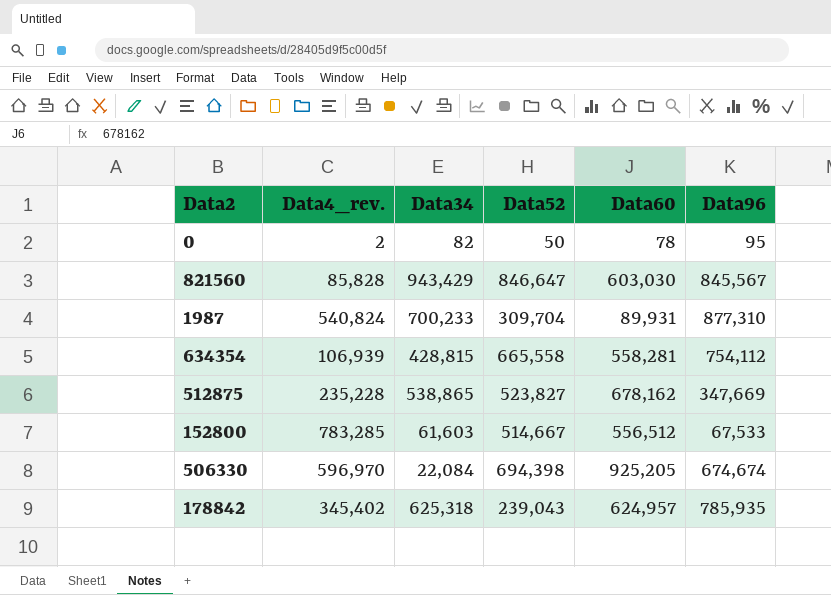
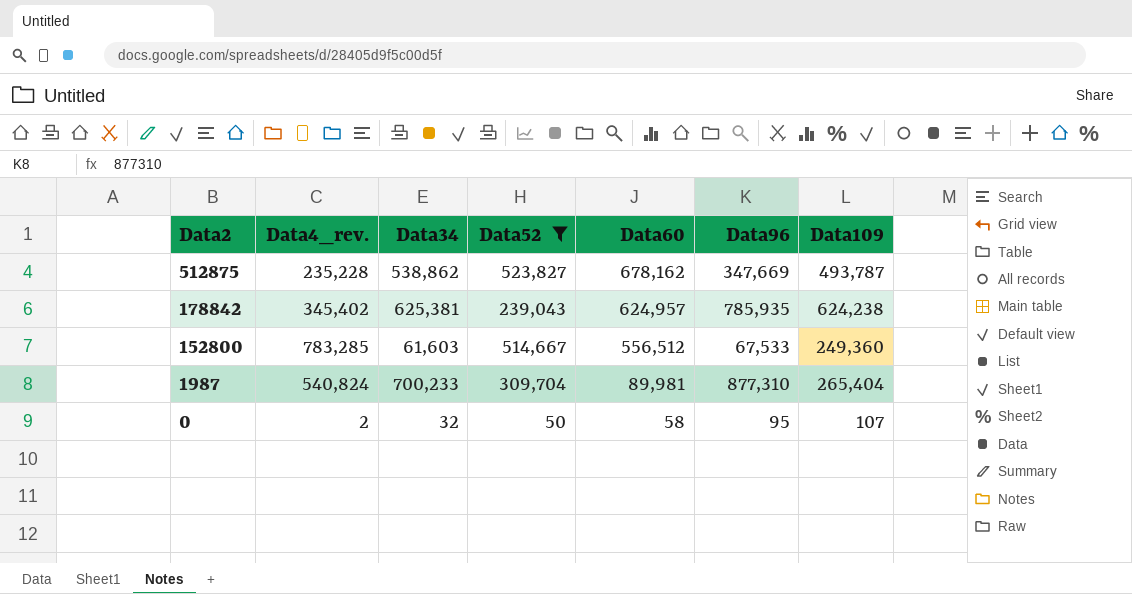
filter: none -> Data52 <= 523,827
row order: none -> Data2 descending
column Data109 | position: none -> 7
512875 | Data34: 538,865 -> 538,862
178842 | Data34: 625,318 -> 625,381
1987 | Data60: 89,931 -> 89,981
0 | Data34: 82 -> 32
0 | Data60: 78 -> 58

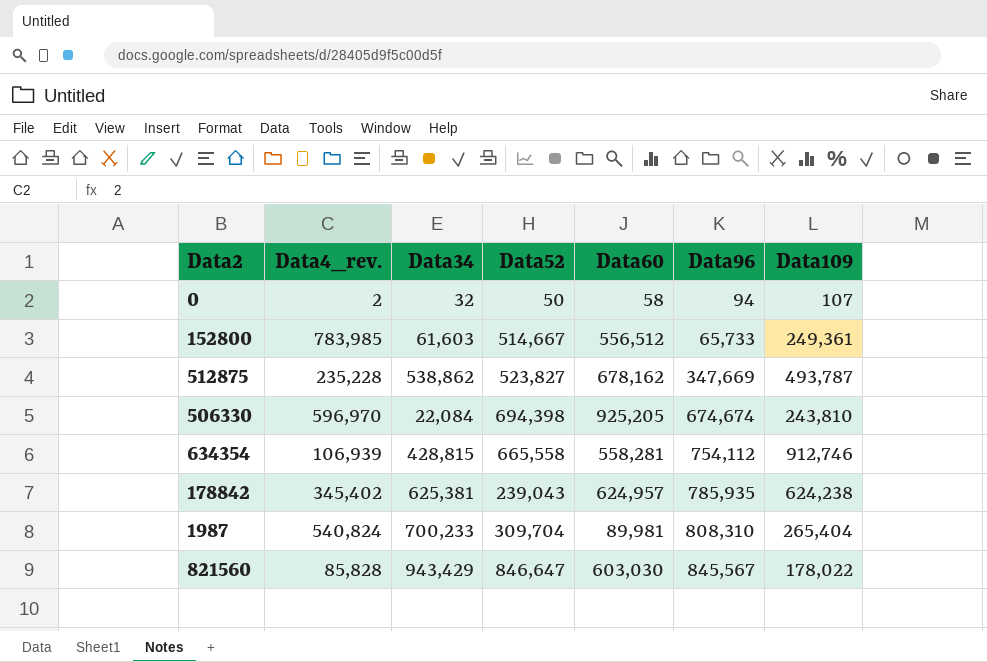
filter: Data52 <= 523,827 -> none
row order: Data2 descending -> Data96 ascending
0 | Data96: 95 -> 94
152800 | Data4_rev.: 783,285 -> 783,985
152800 | Data96: 67,533 -> 65,733
152800 | Data109: 249,360 -> 249,361
1987 | Data96: 877,310 -> 808,310

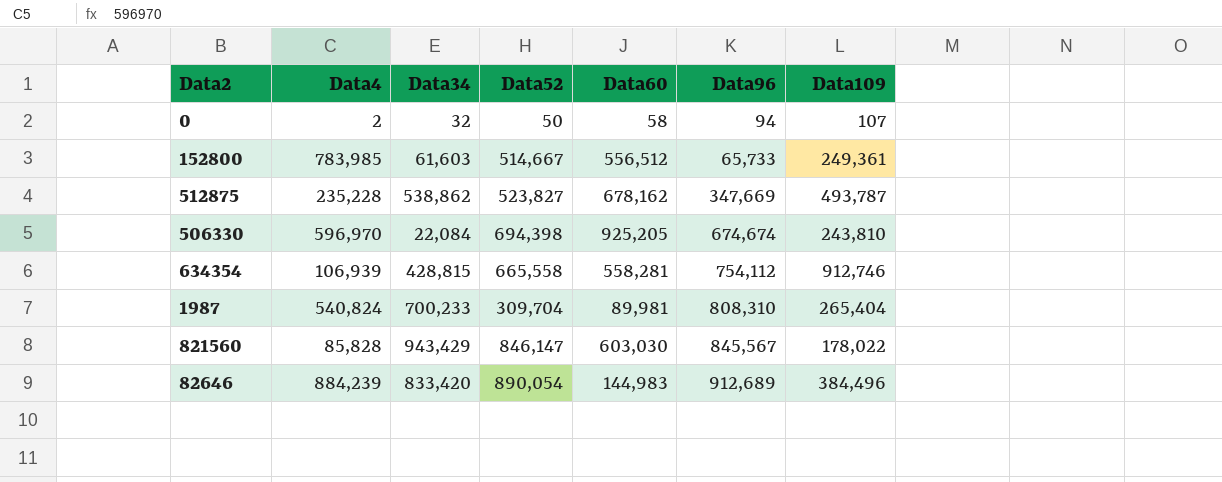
column name: Data4_rev. -> Data4
row 178842: 345,402 | 625,381 | 239,043 | 624,957 | 785,935 | 624,238 -> none
821560 | Data52: 846,647 -> 846,147
row 82646: none -> 884,239 | 833,420 | 890,054 | 144,983 | 912,689 | 384,496

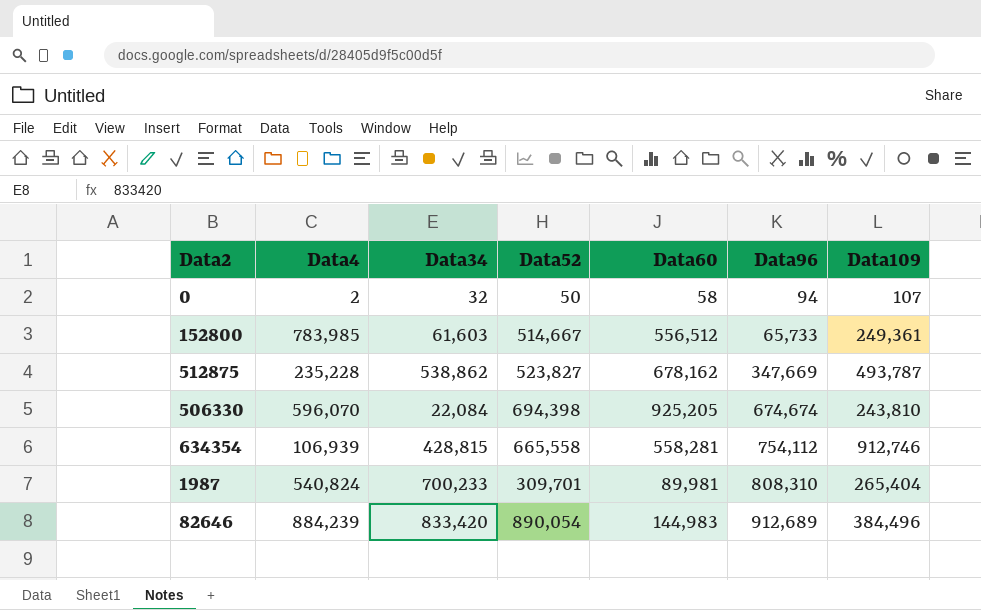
row 821560: 85,828 | 943,429 | 846,147 | 603,030 | 845,567 | 178,022 -> none
506330 | Data4: 596,970 -> 596,070
1987 | Data52: 309,704 -> 309,701

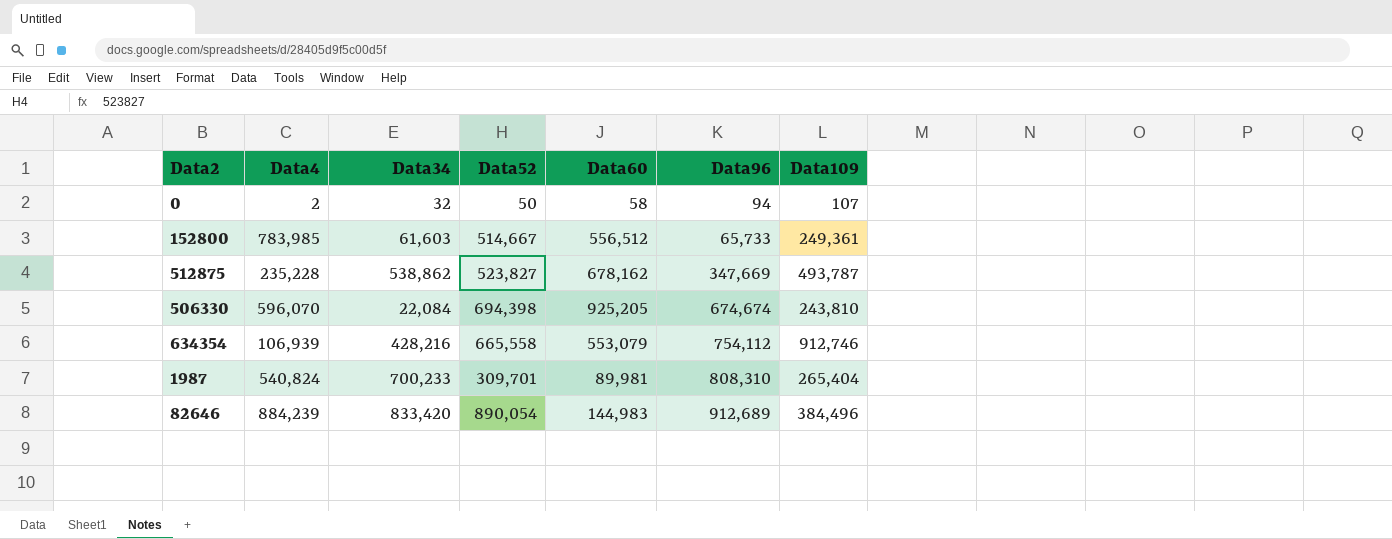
634354 | Data34: 428,815 -> 428,216
634354 | Data60: 558,281 -> 553,079

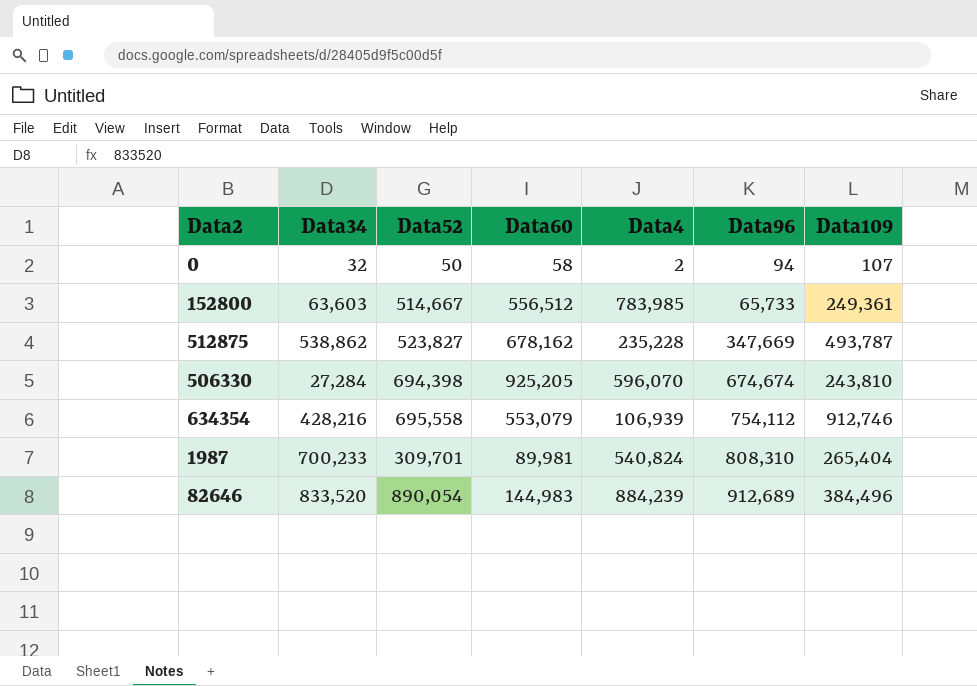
column Data4 | position: 2 -> 5
152800 | Data34: 61,603 -> 63,603
506330 | Data34: 22,084 -> 27,284
634354 | Data52: 665,558 -> 695,558
82646 | Data34: 833,420 -> 833,520

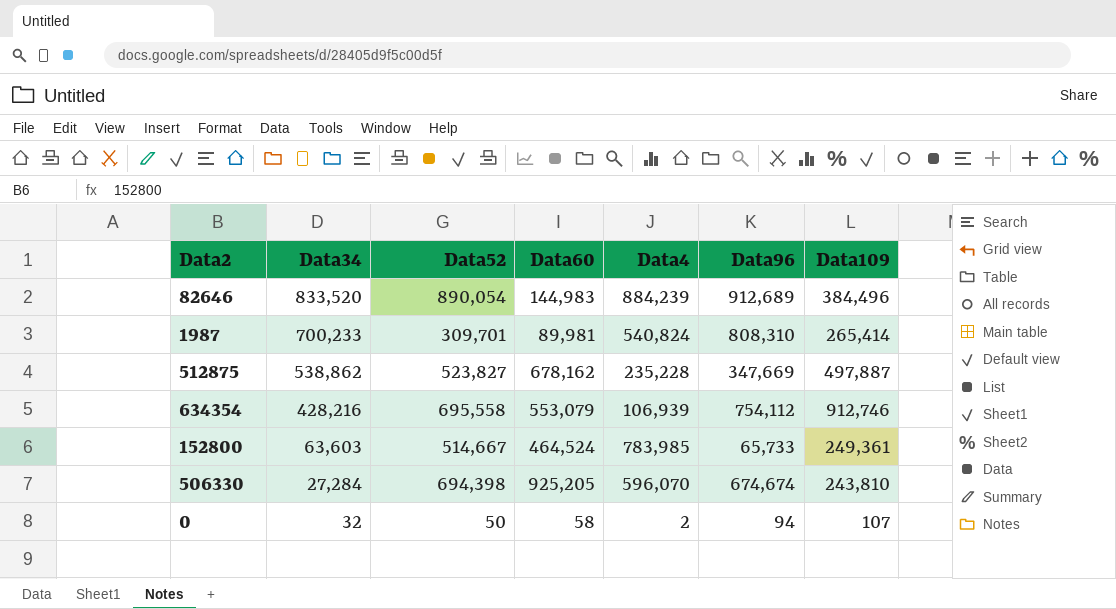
row order: Data96 ascending -> Data34 descending
1987 | Data109: 265,404 -> 265,414
512875 | Data109: 493,787 -> 497,887
152800 | Data60: 556,512 -> 464,524

